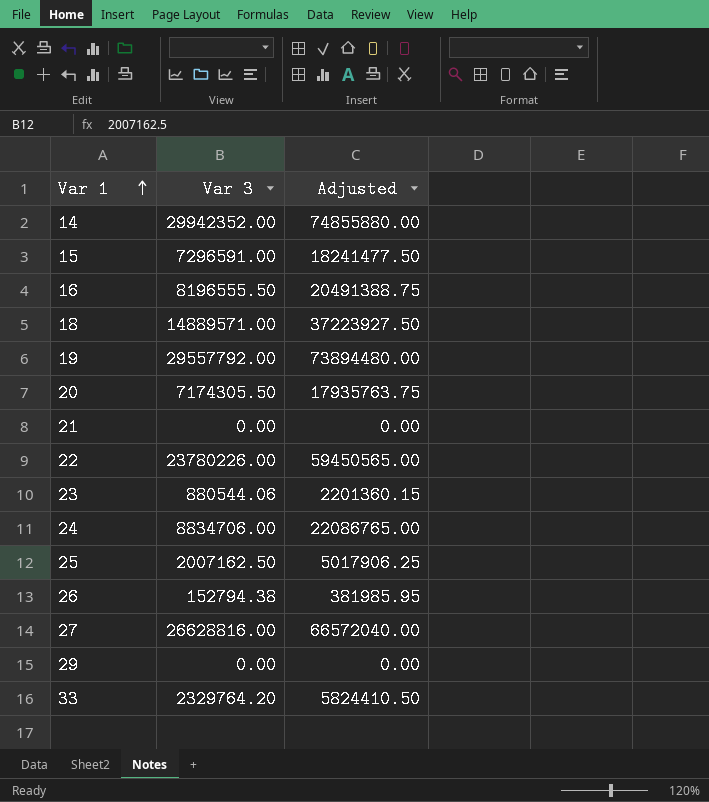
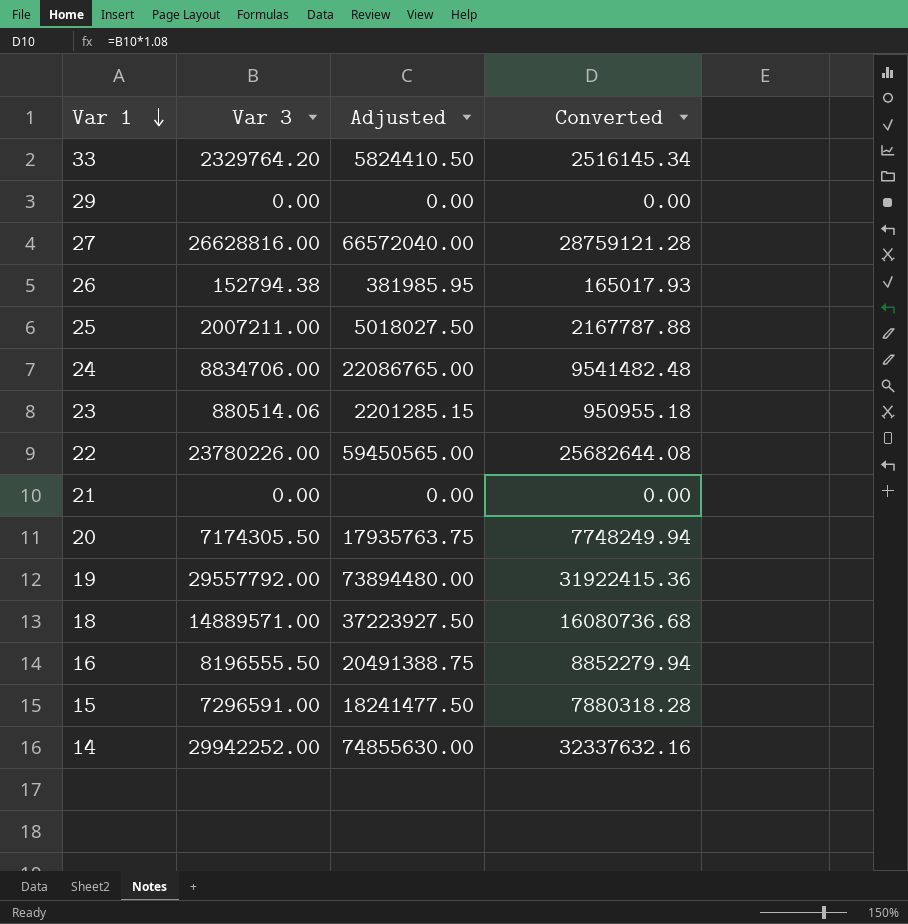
row order: Var 1 ascending -> Var 1 descending
column Converted | formula: none -> [Var 3] * 1.08
25 | Var 3: 2007162.50 -> 2007211.00
25 | Adjusted: 5017906.25 -> 5018027.50
23 | Var 3: 880544.06 -> 880514.06
23 | Adjusted: 2201360.15 -> 2201285.15
14 | Var 3: 29942352.00 -> 29942252.00
14 | Adjusted: 74855880.00 -> 74855630.00

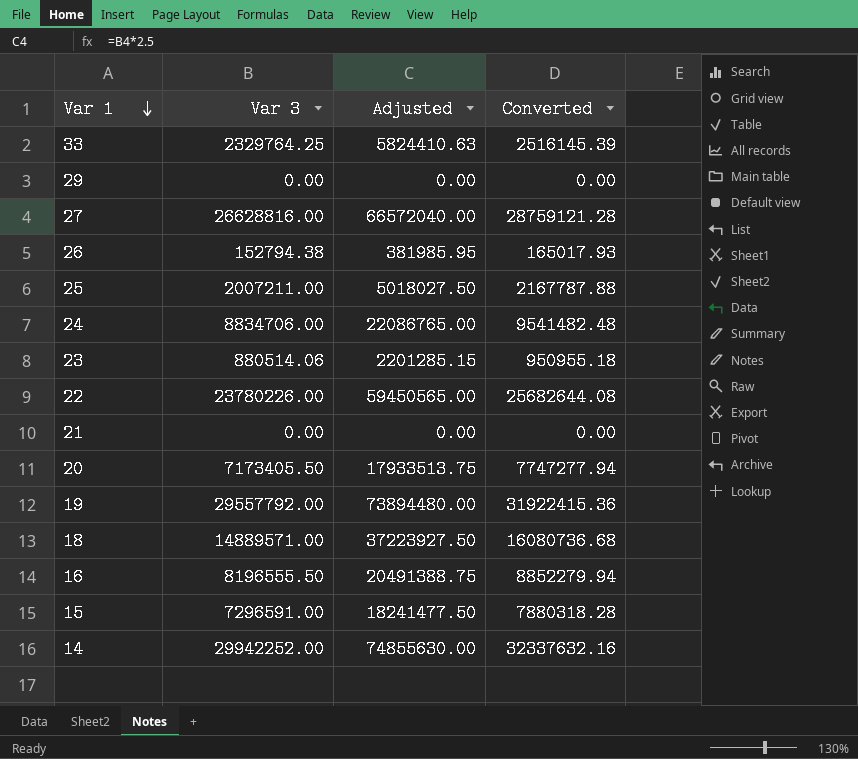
33 | Var 3: 2329764.20 -> 2329764.25
33 | Adjusted: 5824410.50 -> 5824410.63
33 | Converted: 2516145.34 -> 2516145.39
20 | Var 3: 7174305.50 -> 7173405.50
20 | Adjusted: 17935763.75 -> 17933513.75
20 | Converted: 7748249.94 -> 7747277.94

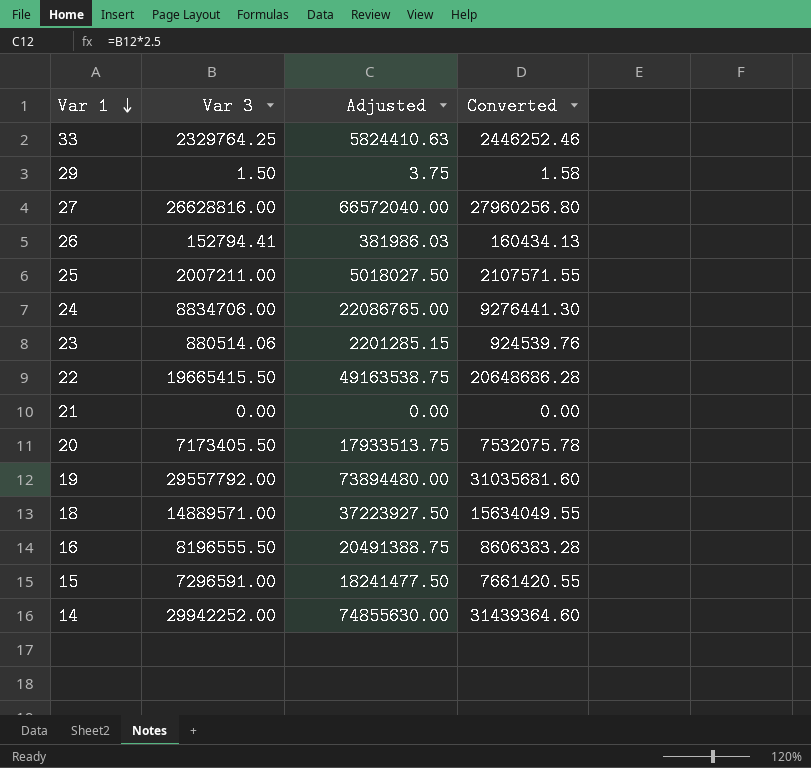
column Converted | formula: [Var 3] * 1.08 -> [Var 3] * 1.05
29 | Var 3: 0.00 -> 1.50
29 | Adjusted: 0.00 -> 3.75
26 | Var 3: 152794.38 -> 152794.41
26 | Adjusted: 381985.95 -> 381986.03
22 | Var 3: 23780226.00 -> 19665415.50
22 | Adjusted: 59450565.00 -> 49163538.75

